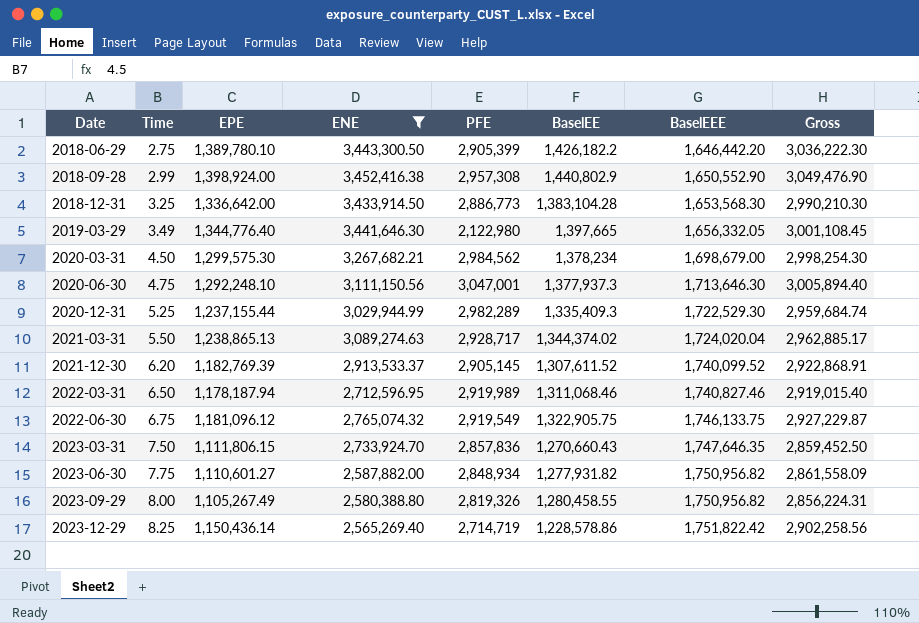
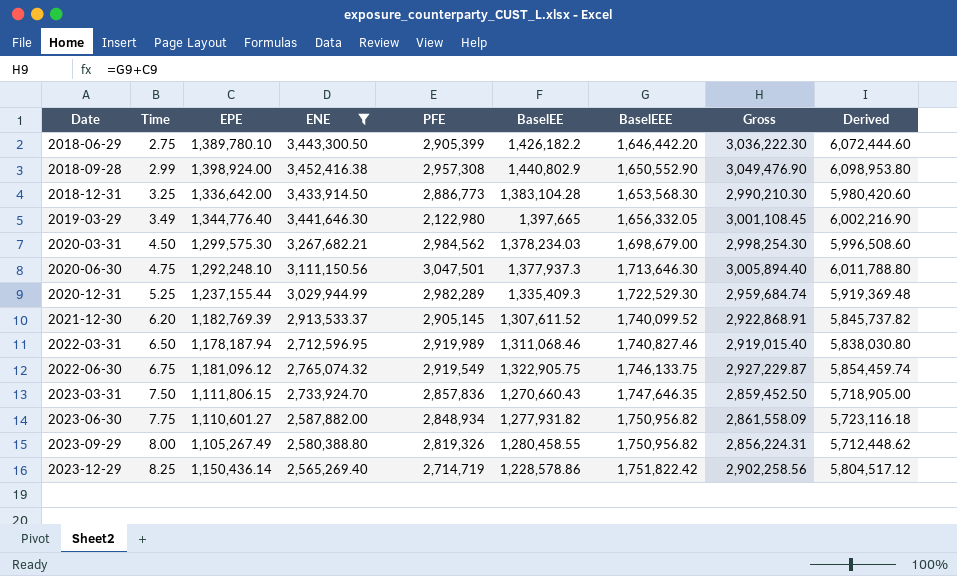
column Derived | formula: none -> [Gross] * 2
row 2021-03-31: 5.50 | 1,238,865.13 | 3,089,274.63 | 2,928,717 | 1,344,374.02 | 1,724,020.04 | 2,962,885.17 -> none
2020-03-31 | BaselEE: 1,378,234 -> 1,378,234.03
2020-06-30 | PFE: 3,047,001 -> 3,047,501

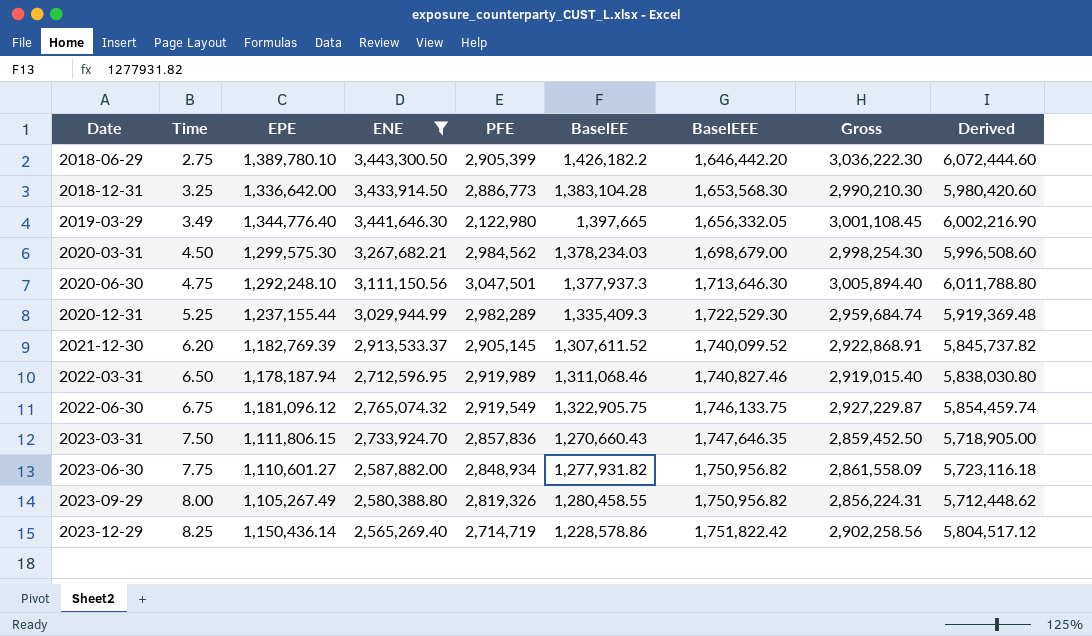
row 2018-09-28: 2.99 | 1,398,924.00 | 3,452,416.38 | 2,957,308 | 1,440,802.9 | 1,650,552.90 | 3,049,476.90 | 6,098,953.80 -> none

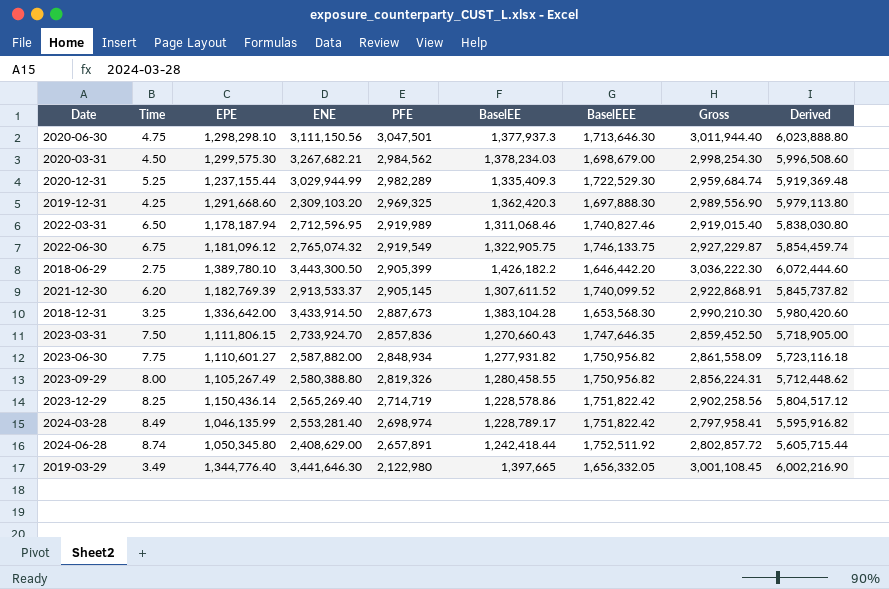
filter: ENE >= 2,565,269.40 -> none
row order: Date ascending -> PFE descending
2020-06-30 | EPE: 1,292,248.10 -> 1,298,298.10
2020-06-30 | Gross: 3,005,894.40 -> 3,011,944.40
2020-06-30 | Derived: 6,011,788.80 -> 6,023,888.80
2018-12-31 | PFE: 2,886,773 -> 2,887,673

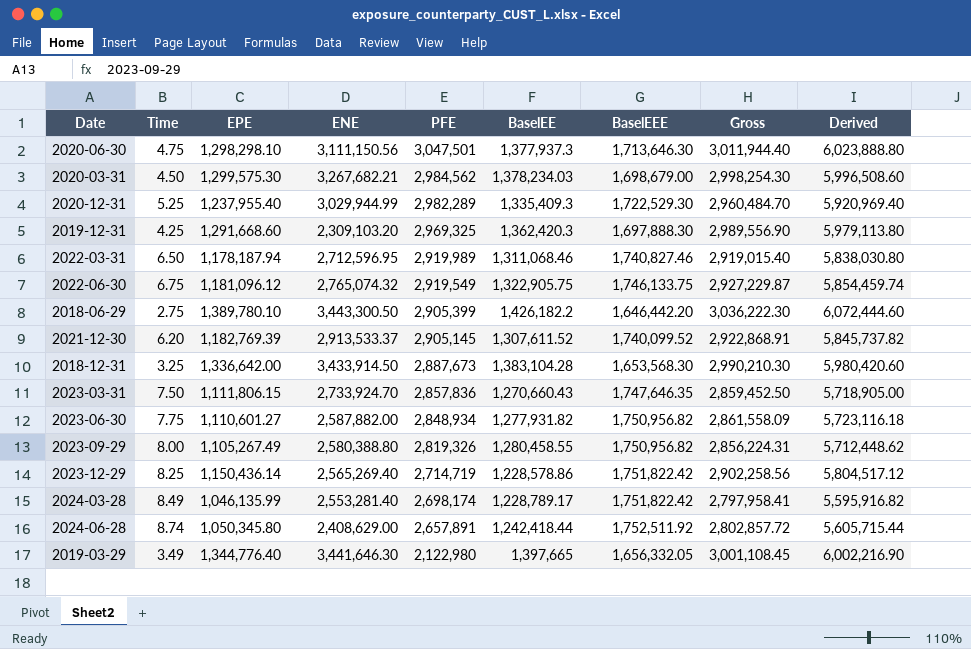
2020-12-31 | EPE: 1,237,155.44 -> 1,237,955.40
2020-12-31 | Gross: 2,959,684.74 -> 2,960,484.70
2020-12-31 | Derived: 5,919,369.48 -> 5,920,969.40
2024-03-28 | PFE: 2,698,974 -> 2,698,174

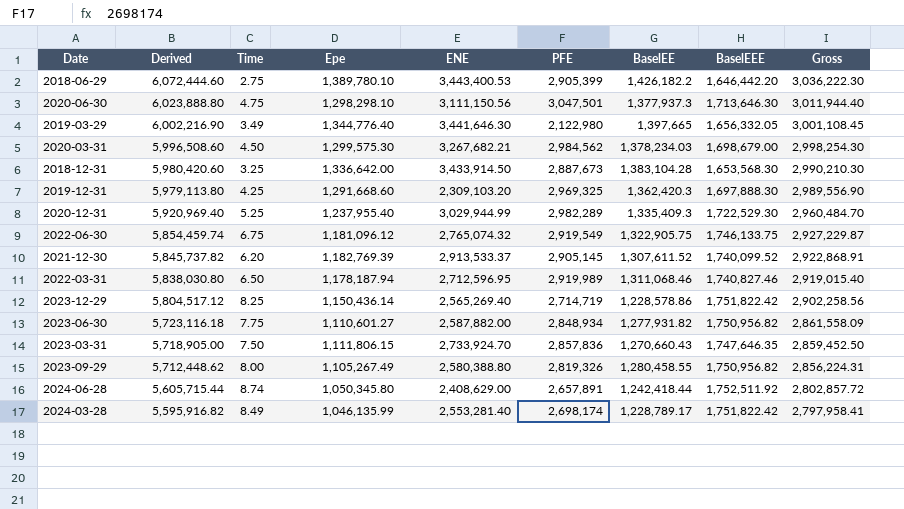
row order: PFE descending -> Derived descending
column Derived | position: 9 -> 2
column name: EPE -> Epe
2018-06-29 | ENE: 3,443,300.50 -> 3,443,400.53

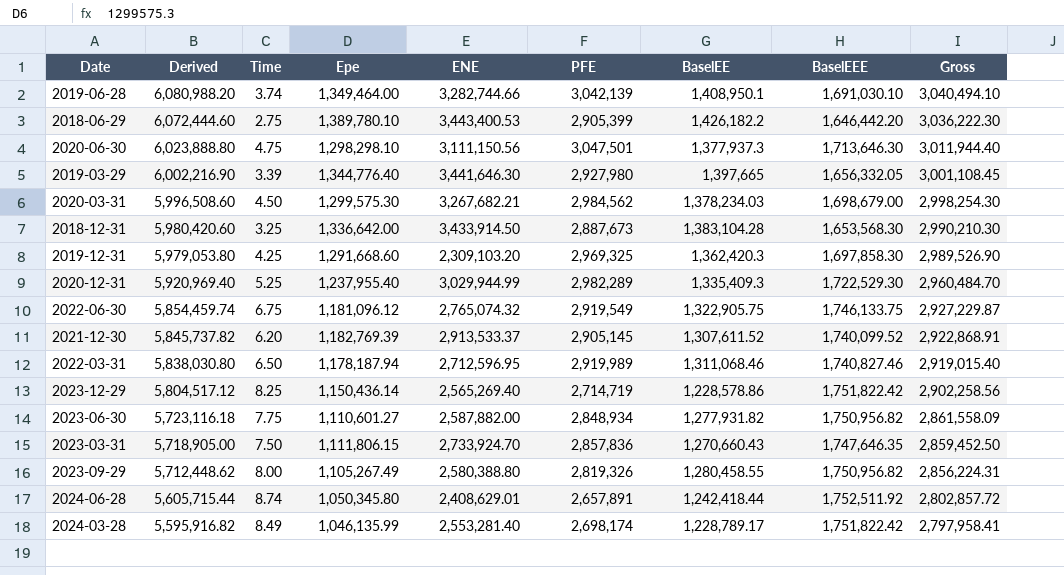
row 2019-06-28: none -> 6,080,988.20 | 3.74 | 1,349,464.00 | 3,282,744.66 | 3,042,139 | 1,408,950.1 | 1,691,030.10 | 3,040,494.10
2019-03-29 | Time: 3.49 -> 3.39
2019-03-29 | PFE: 2,122,980 -> 2,927,980
2019-12-31 | Derived: 5,979,113.80 -> 5,979,053.80
2019-12-31 | BaselEEE: 1,697,888.30 -> 1,697,858.30
2019-12-31 | Gross: 2,989,556.90 -> 2,989,526.90
2024-06-28 | ENE: 2,408,629.00 -> 2,408,629.01

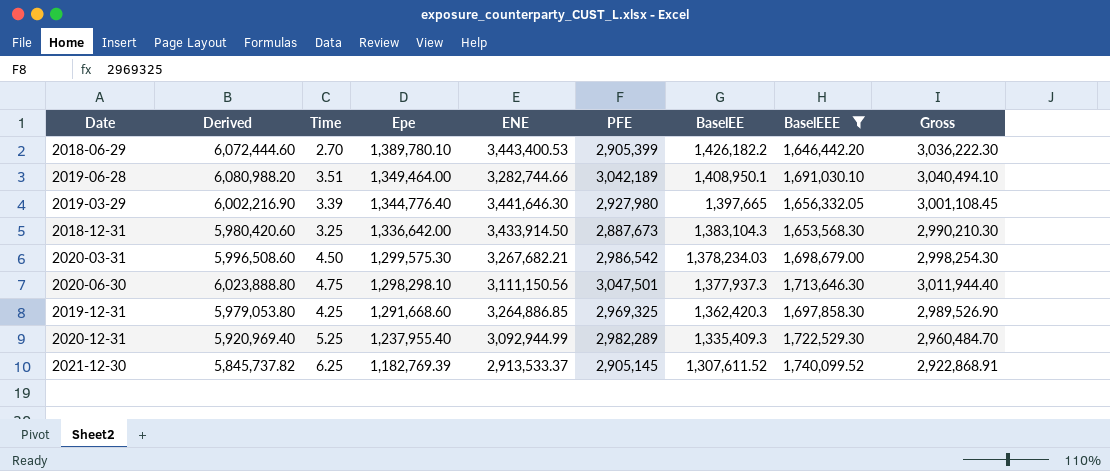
filter: none -> BaselEEE <= 1,740,099.52
row order: Derived descending -> Epe descending
2018-06-29 | Time: 2.75 -> 2.70
2019-06-28 | Time: 3.74 -> 3.51
2019-06-28 | PFE: 3,042,139 -> 3,042,189
2018-12-31 | BaselEE: 1,383,104.28 -> 1,383,104.3
2020-03-31 | PFE: 2,984,562 -> 2,986,542
2019-12-31 | ENE: 2,309,103.20 -> 3,264,886.85
2020-12-31 | ENE: 3,029,944.99 -> 3,092,944.99
2021-12-30 | Time: 6.20 -> 6.25

